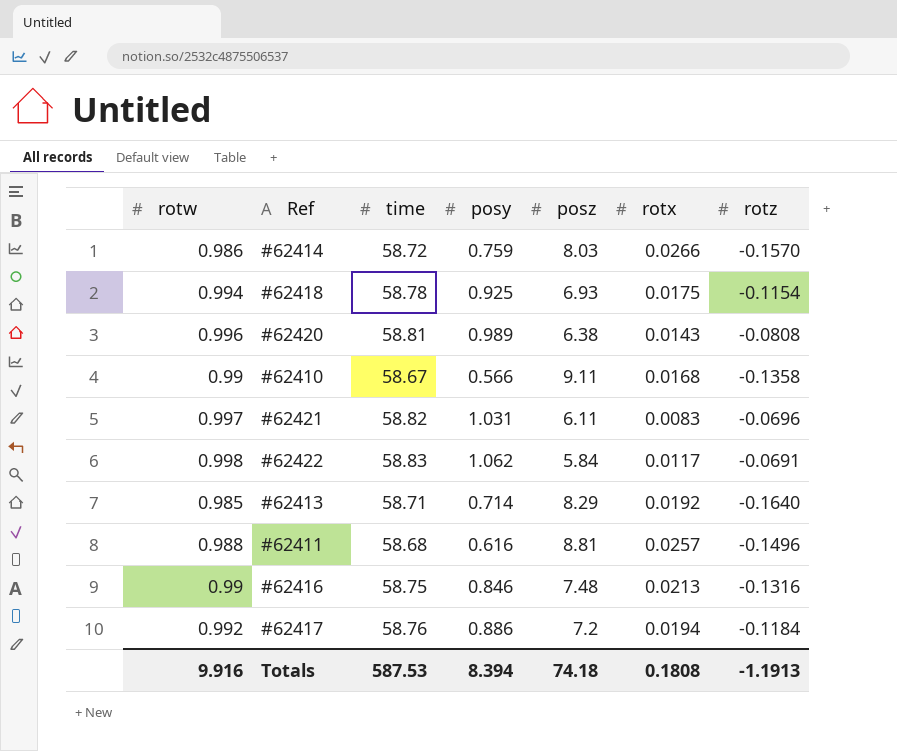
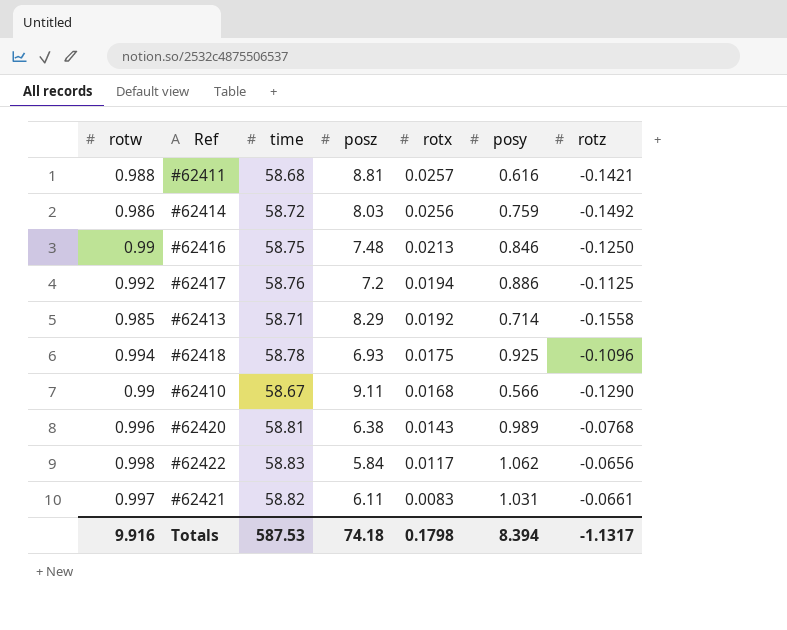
row order: none -> rotx descending
column posy | position: 4 -> 6
#62411 | rotz: -0.1496 -> -0.1421
#62414 | rotx: 0.0266 -> 0.0256
#62414 | rotz: -0.1570 -> -0.1492
#62416 | rotz: -0.1316 -> -0.1250
#62417 | rotz: -0.1184 -> -0.1125
#62413 | rotz: -0.1640 -> -0.1558
#62418 | rotz: -0.1154 -> -0.1096
#62410 | rotz: -0.1358 -> -0.1290
#62420 | rotz: -0.0808 -> -0.0768
#62422 | rotz: -0.0691 -> -0.0656
#62421 | rotz: -0.0696 -> -0.0661
Totals | rotx: 0.1808 -> 0.1798
Totals | rotz: -1.1913 -> -1.1317

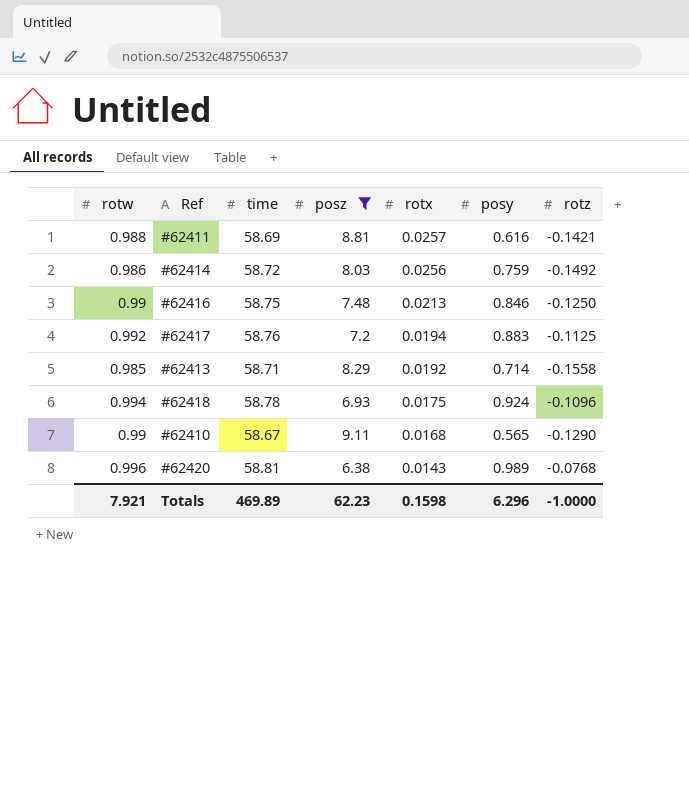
filter: none -> posz >= 6.38
#62411 | time: 58.68 -> 58.69
#62417 | posy: 0.886 -> 0.883
#62418 | posy: 0.925 -> 0.924
#62410 | posy: 0.566 -> 0.565
Totals | rotw: 9.916 -> 7.921
Totals | time: 587.53 -> 469.89
Totals | posz: 74.18 -> 62.23
Totals | rotx: 0.1798 -> 0.1598
Totals | posy: 8.394 -> 6.296
Totals | rotz: -1.1317 -> -1.0000

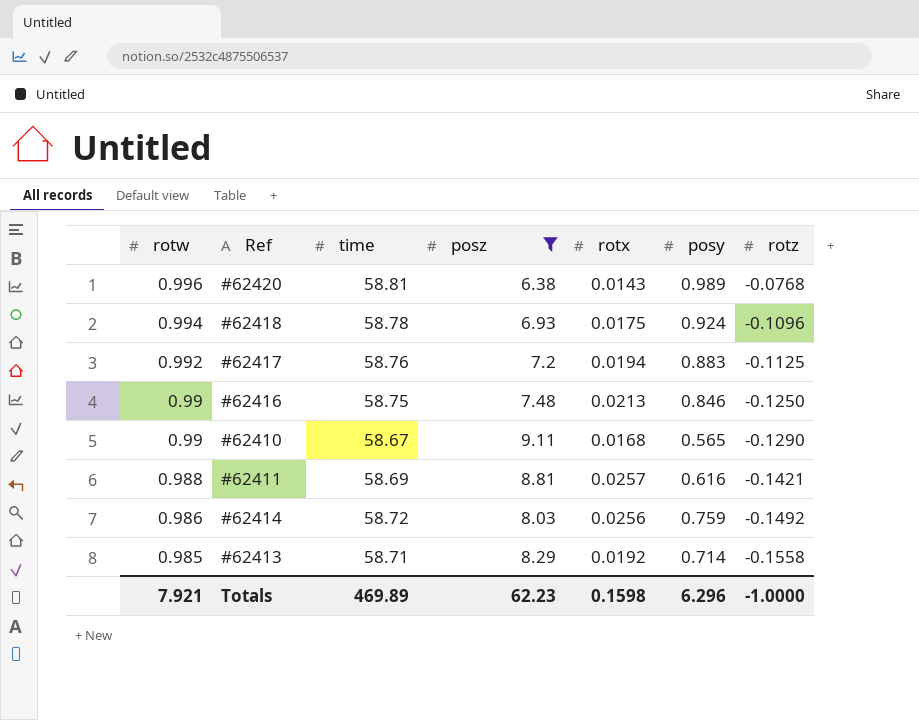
row order: rotx descending -> rotw descending

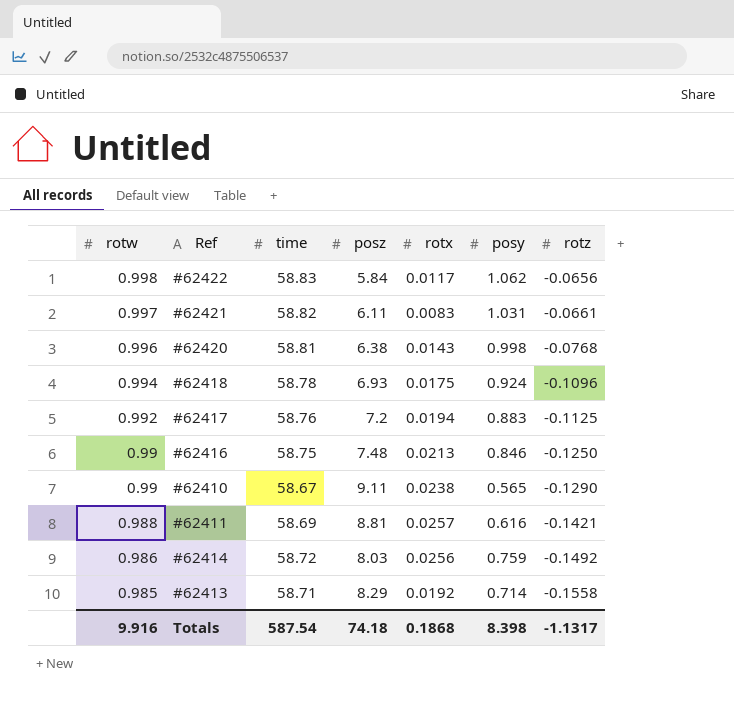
filter: posz >= 6.38 -> none
#62420 | posy: 0.989 -> 0.998
#62410 | rotx: 0.0168 -> 0.0238
Totals | rotw: 7.921 -> 9.916
Totals | time: 469.89 -> 587.54
Totals | posz: 62.23 -> 74.18
Totals | rotx: 0.1598 -> 0.1868
Totals | posy: 6.296 -> 8.398
Totals | rotz: -1.0000 -> -1.1317

